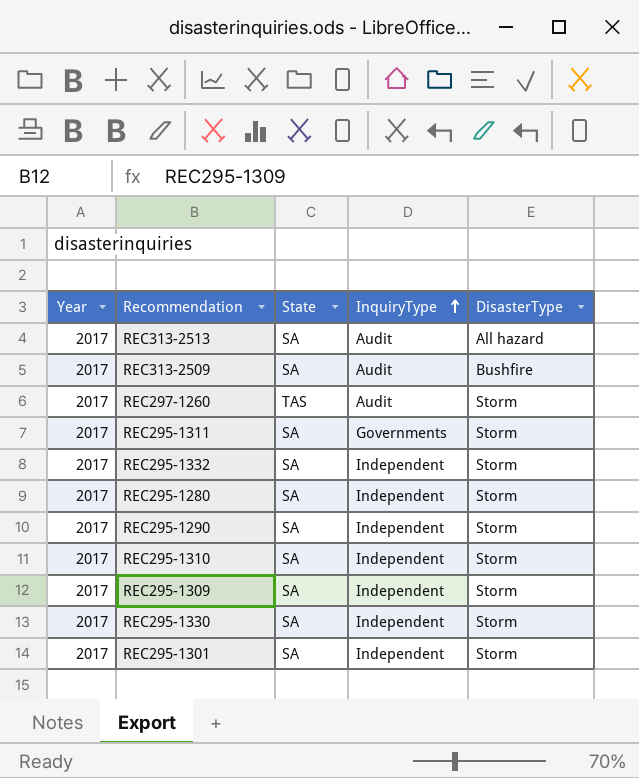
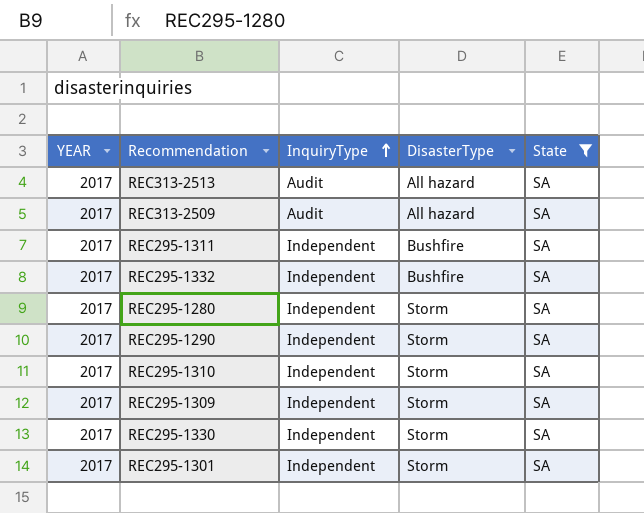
filter: none -> State = SA
column name: Year -> YEAR
column State | position: 3 -> 5
REC313-2509 | DisasterType: Bushfire -> All hazard
REC295-1311 | InquiryType: Governments -> Independent
REC295-1311 | DisasterType: Storm -> Bushfire
REC295-1332 | DisasterType: Storm -> Bushfire

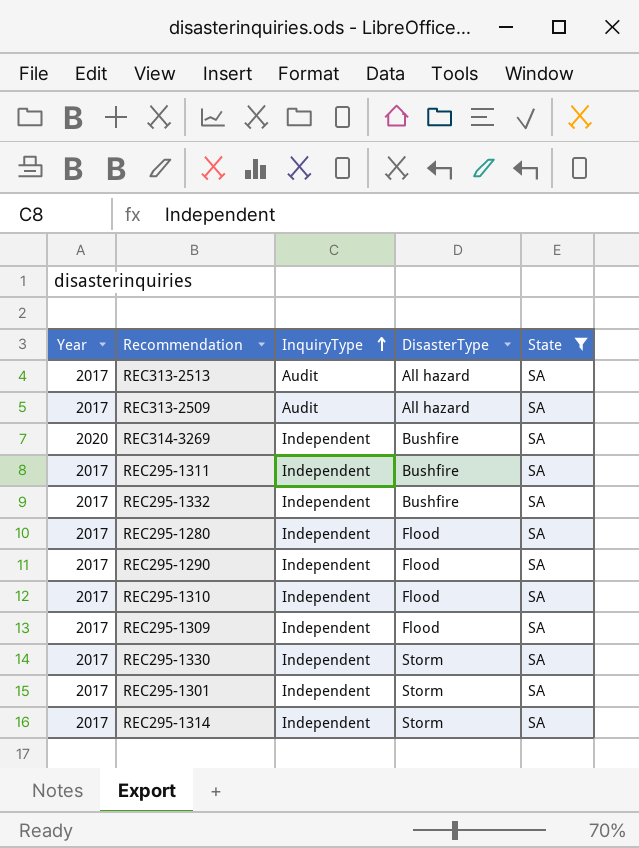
column name: YEAR -> Year
row REC314-3269: none -> 2020 | Independent | Bushfire | SA
REC295-1280 | DisasterType: Storm -> Flood
REC295-1290 | DisasterType: Storm -> Flood
REC295-1310 | DisasterType: Storm -> Flood
REC295-1309 | DisasterType: Storm -> Flood
row REC295-1314: none -> 2017 | Independent | Storm | SA

